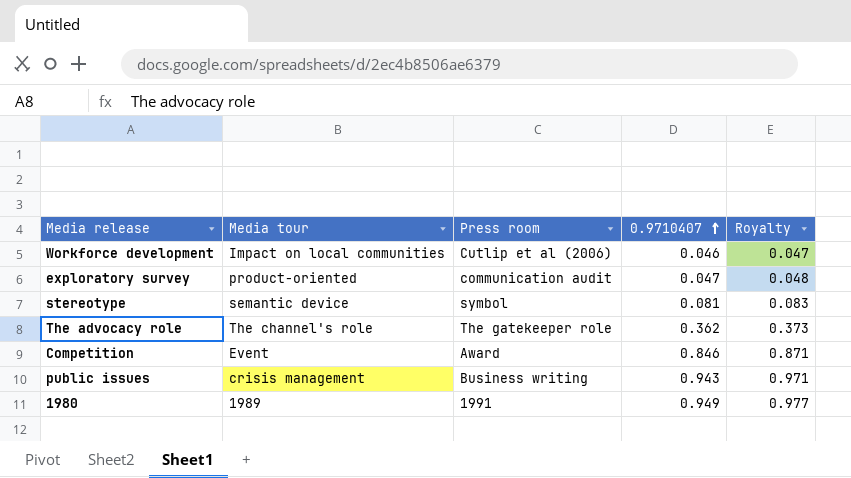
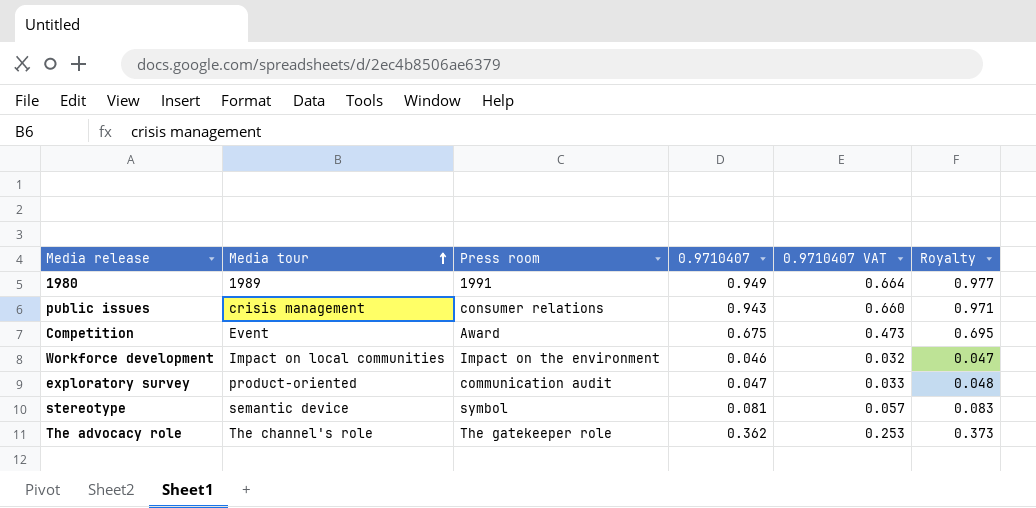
row order: 0.9710407 ascending -> Media tour ascending
column 0.9710407 VAT | formula: none -> [0.9710407] * 0.7
public issues | Press room: Business writing -> consumer relations
Competition | 0.9710407: 0.846 -> 0.675
Competition | Royalty: 0.871 -> 0.695
Workforce development | Press room: Cutlip et al (2006) -> Impact on the environment

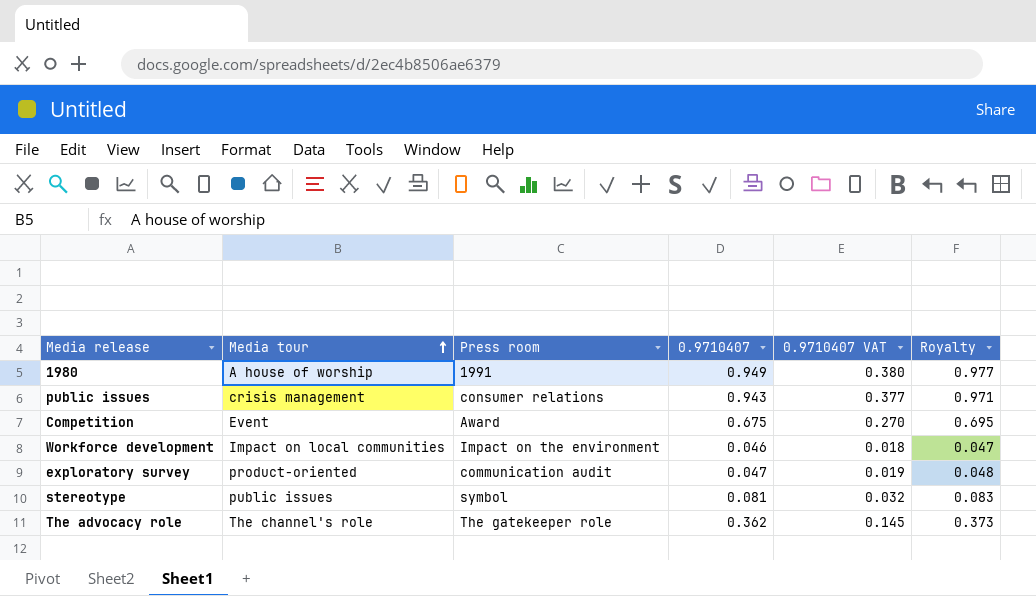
column 0.9710407 VAT | formula: [0.9710407] * 0.7 -> [0.9710407] * 0.4
1980 | Media tour: 1989 -> A house of worship
stereotype | Media tour: semantic device -> public issues

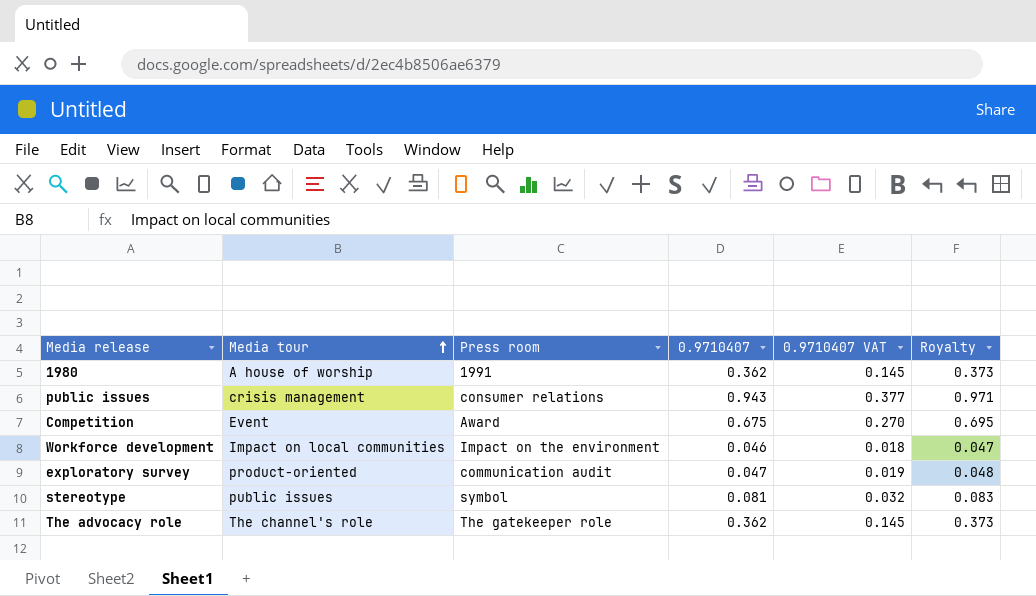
1980 | 0.9710407: 0.949 -> 0.362
1980 | 0.9710407 VAT: 0.380 -> 0.145
1980 | Royalty: 0.977 -> 0.373

